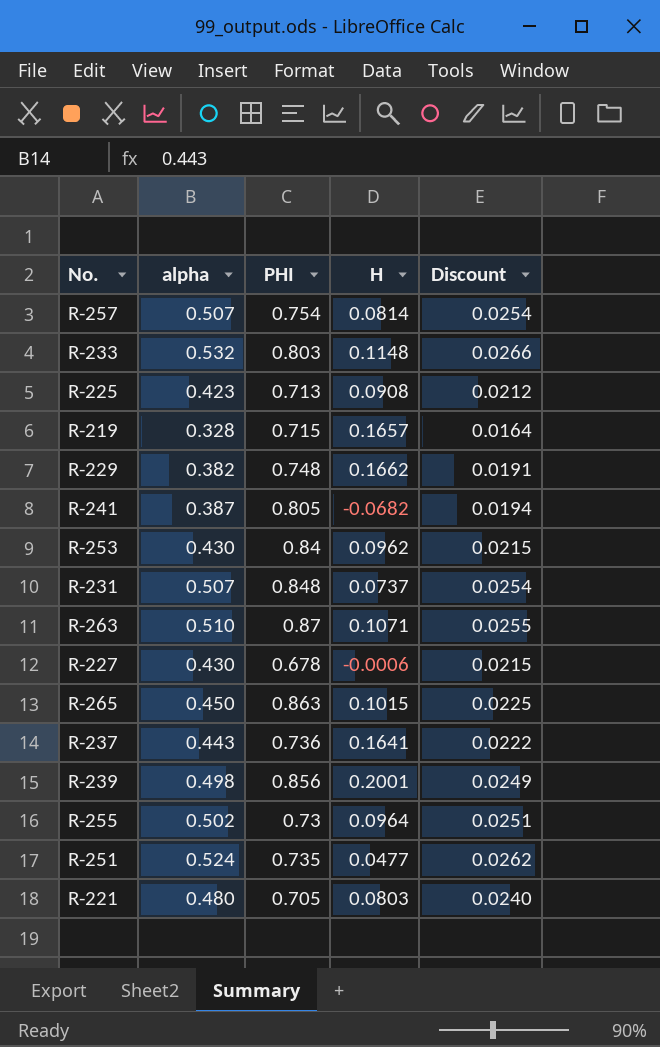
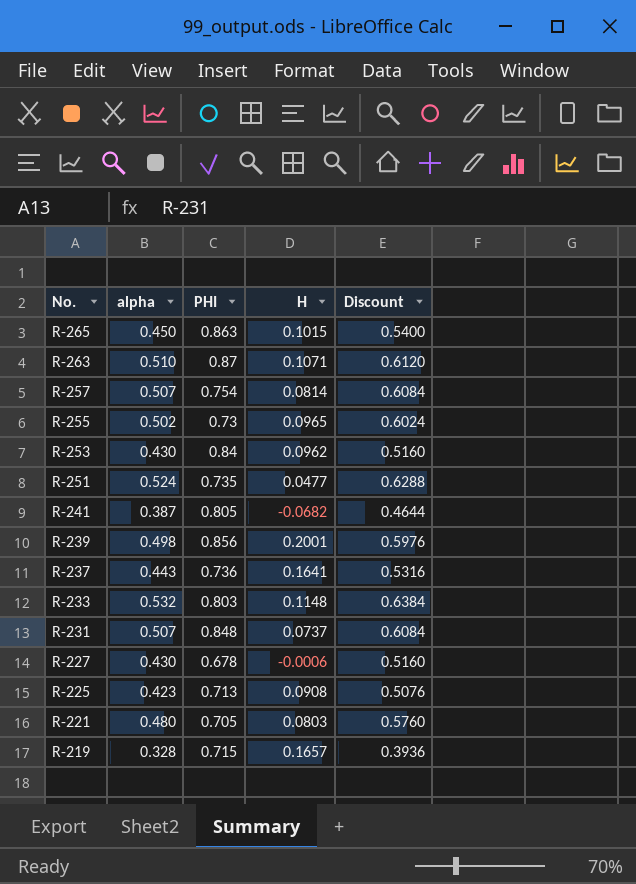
row order: none -> No. descending
column Discount | formula: [alpha] * 0.05 -> [alpha] * 1.2
row R-229: 0.382 | 0.748 | 0.1662 | 0.0191 -> none
R-255 | H: 0.0964 -> 0.0965

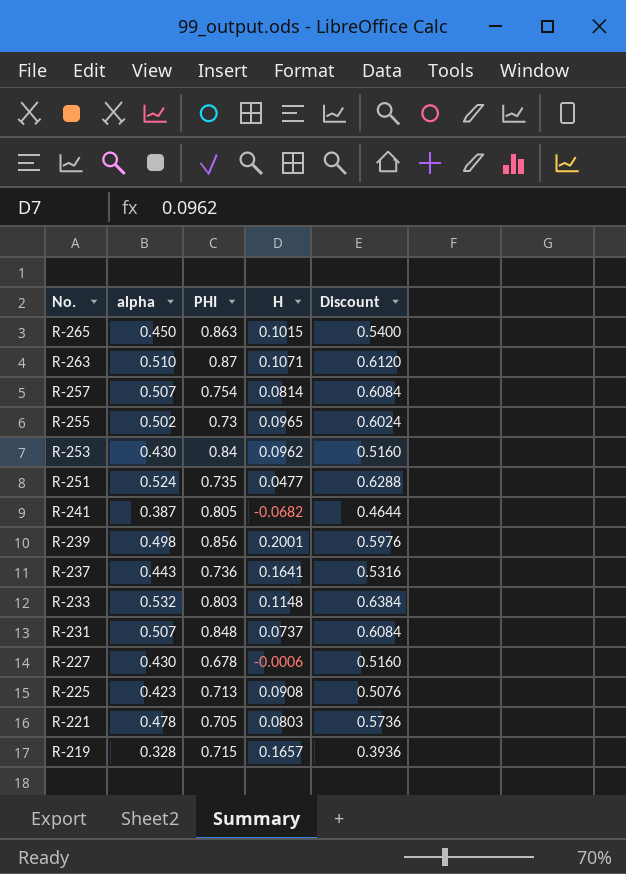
R-221 | alpha: 0.480 -> 0.478
R-221 | Discount: 0.5760 -> 0.5736

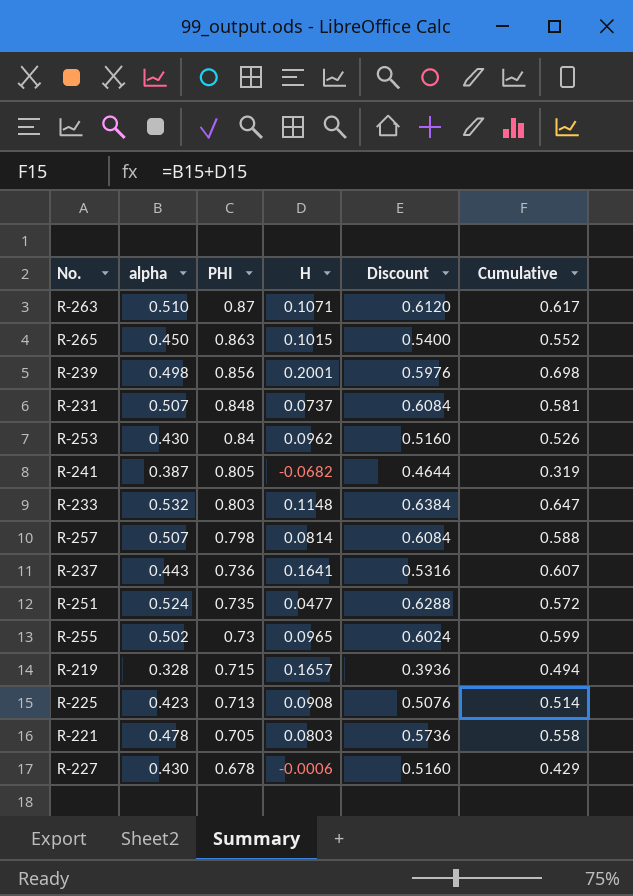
row order: No. descending -> PHI descending
column Cumulative | formula: none -> [alpha] + [H]
R-257 | PHI: 0.754 -> 0.798

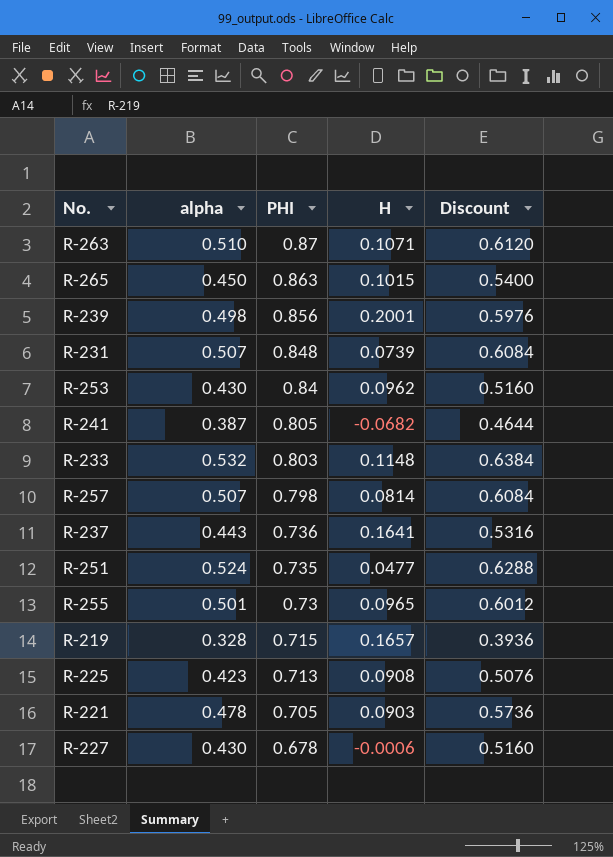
column Cumulative | formula: [alpha] + [H] -> none
R-231 | H: 0.0737 -> 0.0739
R-255 | alpha: 0.502 -> 0.501
R-255 | Discount: 0.6024 -> 0.6012
R-221 | H: 0.0803 -> 0.0903

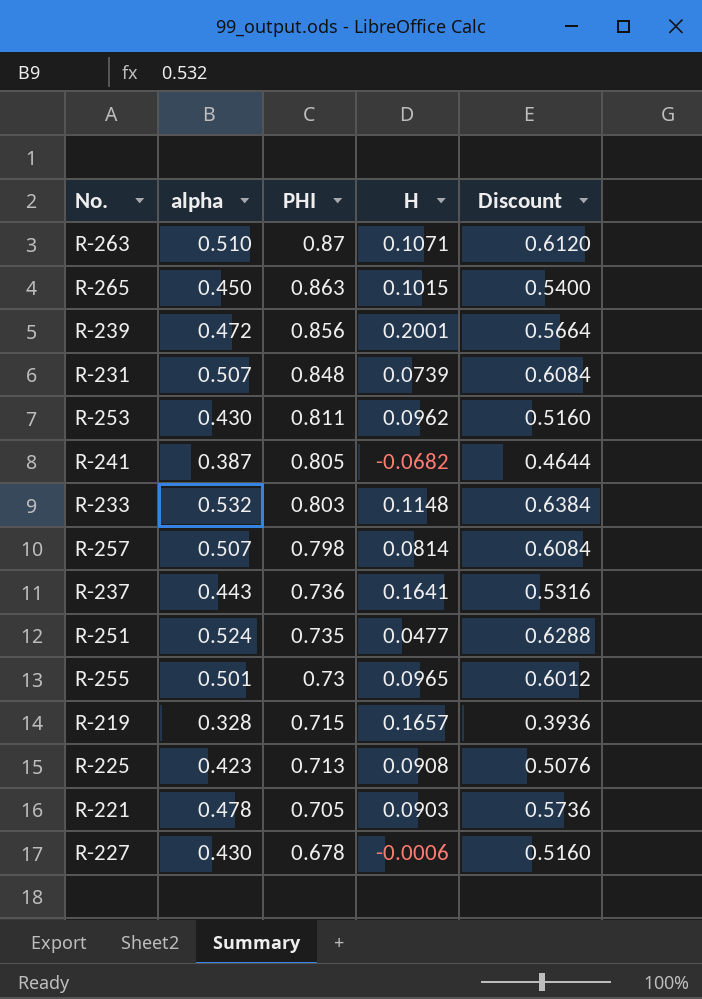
R-239 | alpha: 0.498 -> 0.472
R-239 | Discount: 0.5976 -> 0.5664
R-253 | PHI: 0.84 -> 0.811

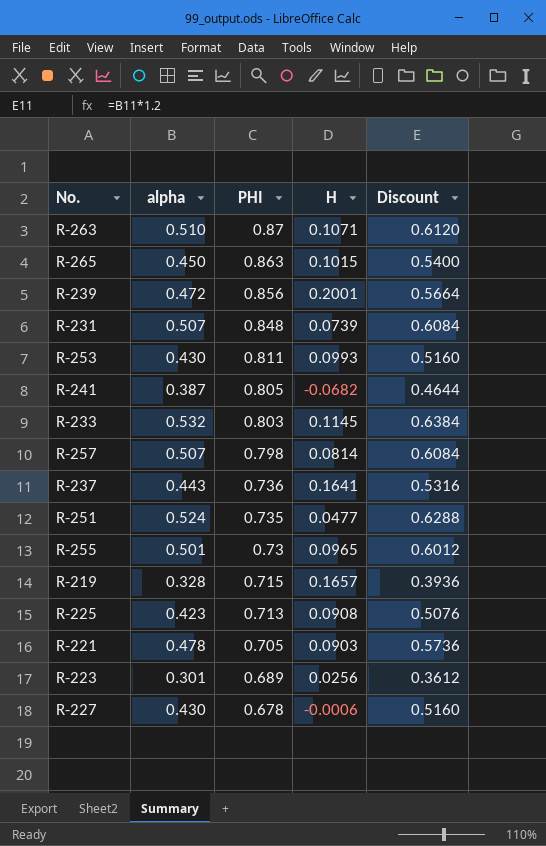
R-253 | H: 0.0962 -> 0.0993
R-233 | H: 0.1148 -> 0.1145
row R-223: none -> 0.301 | 0.689 | 0.0256 | 0.3612

